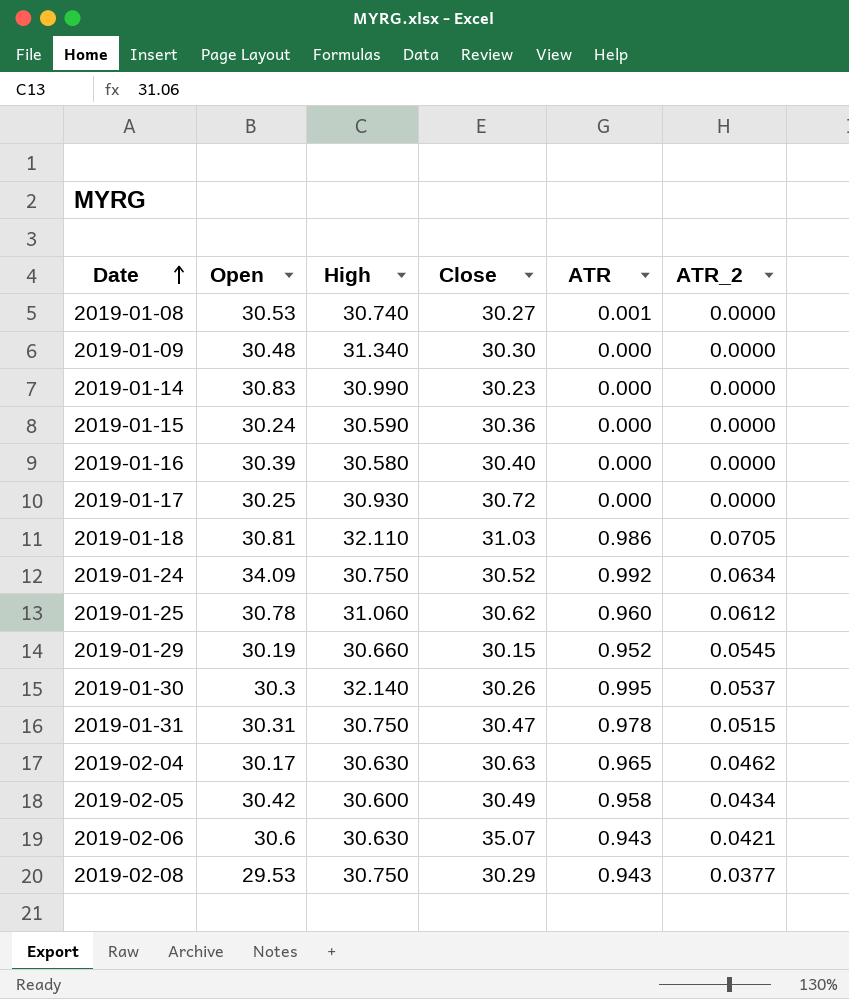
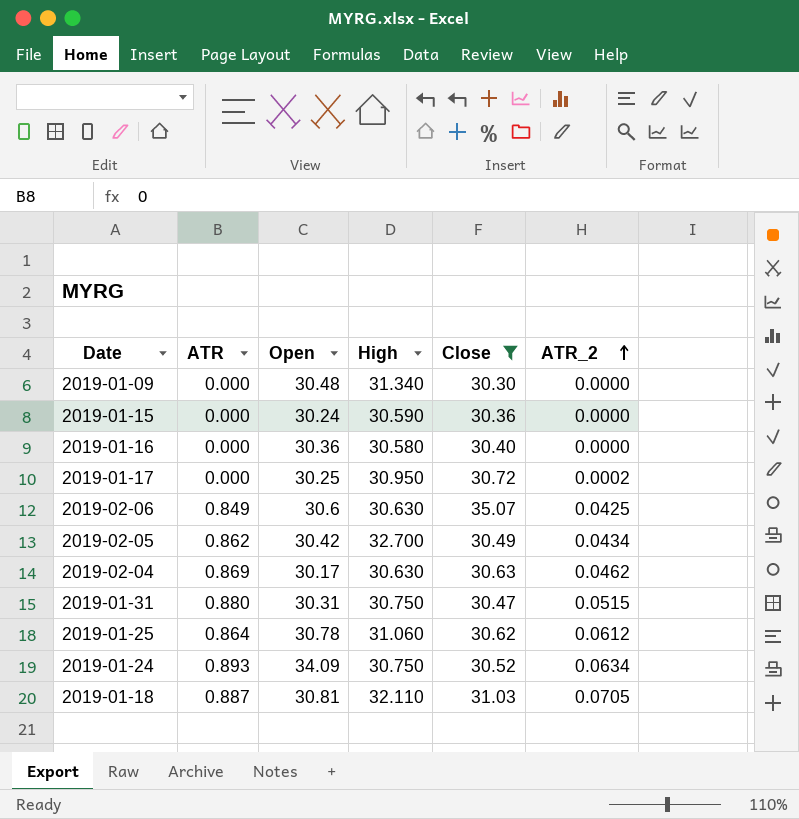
filter: none -> Close >= 30.30
row order: Date ascending -> ATR_2 ascending
column ATR | position: 5 -> 2
2019-01-16 | Open: 30.39 -> 30.36
2019-01-17 | High: 30.930 -> 30.950
2019-01-17 | ATR_2: 0.0000 -> 0.0002
2019-02-06 | ATR: 0.943 -> 0.849
2019-02-06 | ATR_2: 0.0421 -> 0.0425
2019-02-05 | ATR: 0.958 -> 0.862
2019-02-05 | High: 30.600 -> 32.700
2019-02-04 | ATR: 0.965 -> 0.869
2019-01-31 | ATR: 0.978 -> 0.880
2019-01-25 | ATR: 0.960 -> 0.864
2019-01-24 | ATR: 0.992 -> 0.893
2019-01-18 | ATR: 0.986 -> 0.887

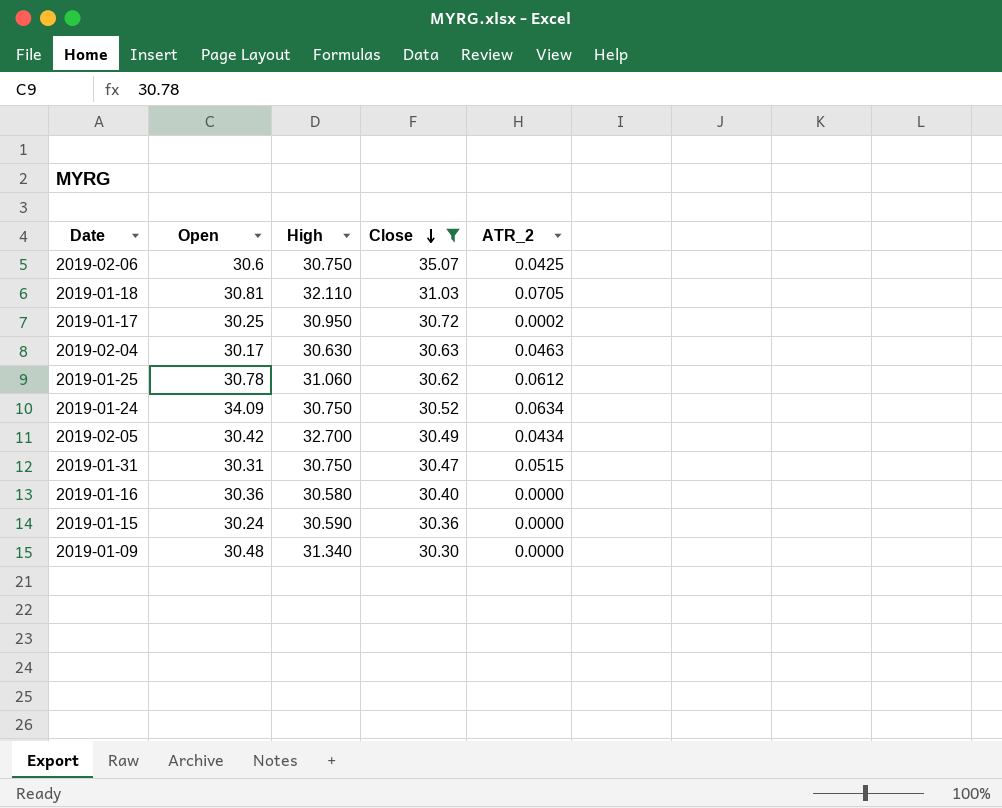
row order: ATR_2 ascending -> Close descending
column ATR | position: 2 -> none
2019-02-06 | High: 30.630 -> 30.750
2019-02-04 | ATR_2: 0.0462 -> 0.0463

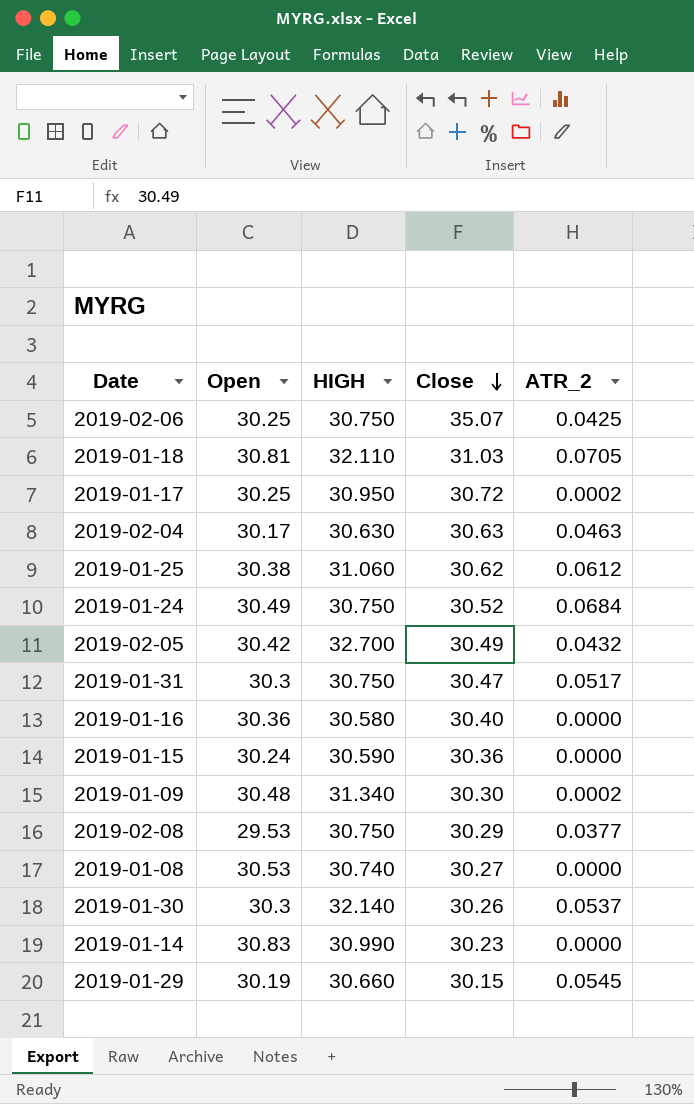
filter: Close >= 30.30 -> none
column name: High -> HIGH
2019-02-06 | Open: 30.6 -> 30.25
2019-01-25 | Open: 30.78 -> 30.38
2019-01-24 | Open: 34.09 -> 30.49
2019-01-24 | ATR_2: 0.0634 -> 0.0684
2019-02-05 | ATR_2: 0.0434 -> 0.0432
2019-01-31 | Open: 30.31 -> 30.3
2019-01-31 | ATR_2: 0.0515 -> 0.0517
2019-01-09 | ATR_2: 0.0000 -> 0.0002

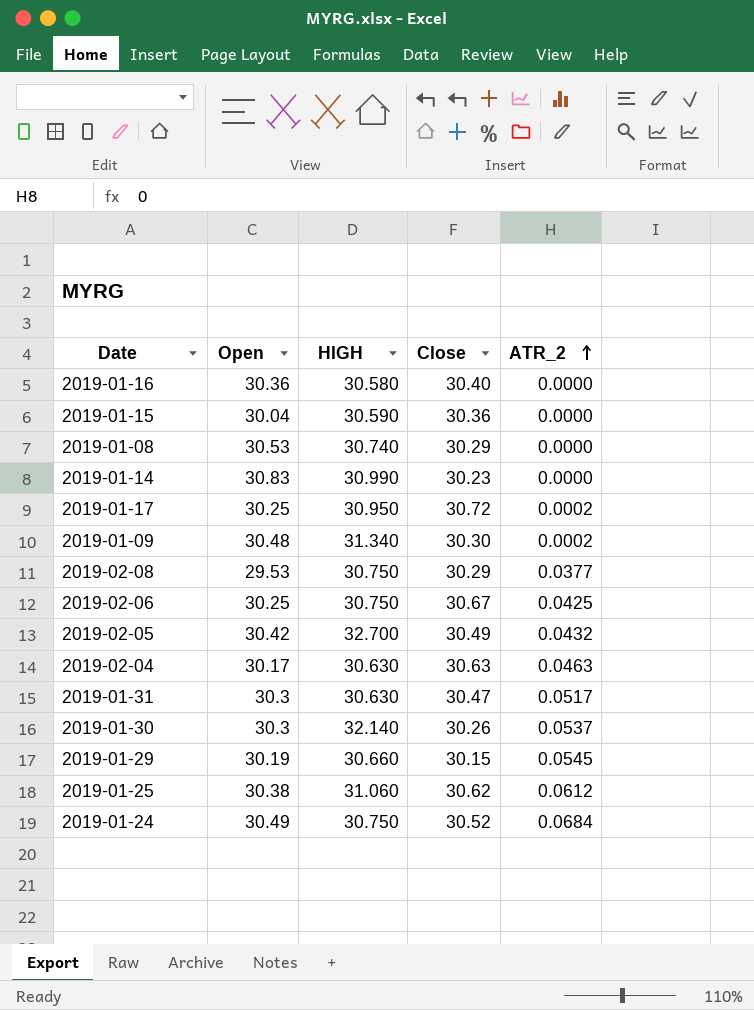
row order: Close descending -> ATR_2 ascending
row 2019-01-18: 30.81 | 32.110 | 31.03 | 0.0705 -> none
2019-01-15 | Open: 30.24 -> 30.04
2019-01-08 | Close: 30.27 -> 30.29
2019-02-06 | Close: 35.07 -> 30.67
2019-01-31 | HIGH: 30.750 -> 30.630

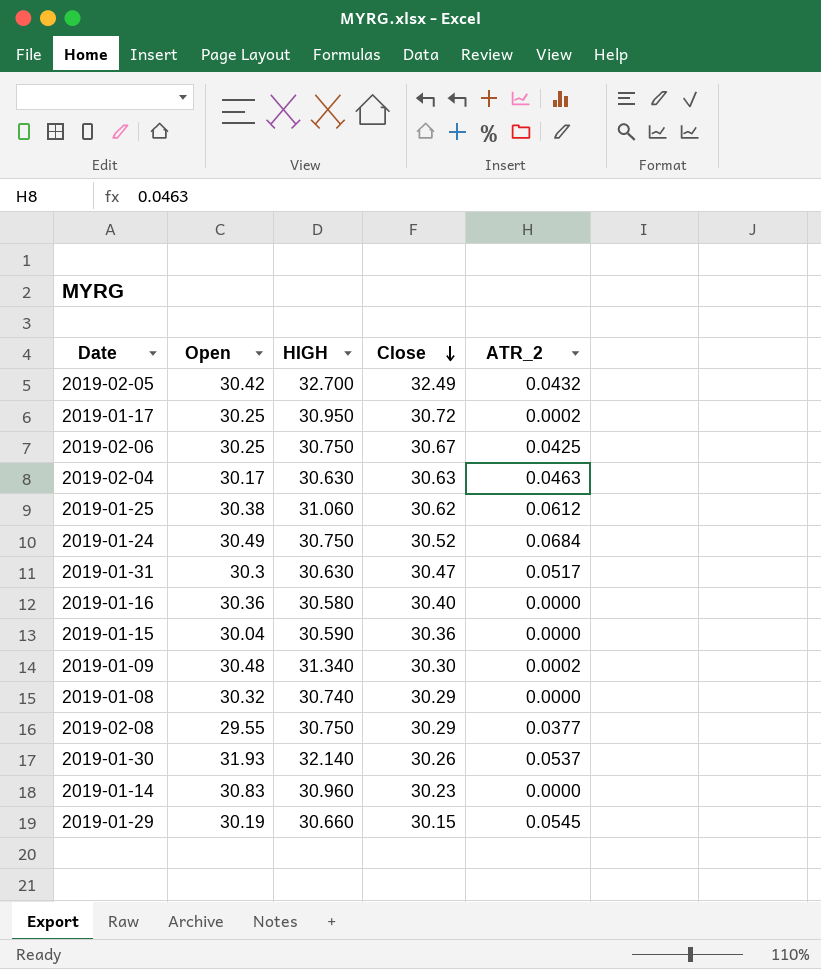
row order: ATR_2 ascending -> Close descending
2019-02-05 | Close: 30.49 -> 32.49
2019-01-08 | Open: 30.53 -> 30.32
2019-02-08 | Open: 29.53 -> 29.55
2019-01-30 | Open: 30.3 -> 31.93
2019-01-14 | HIGH: 30.990 -> 30.960

